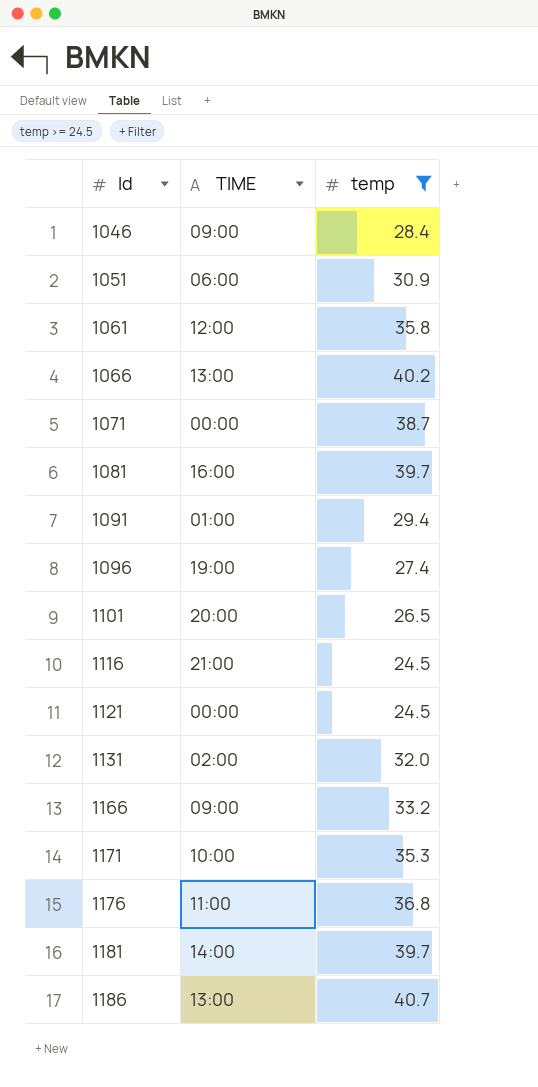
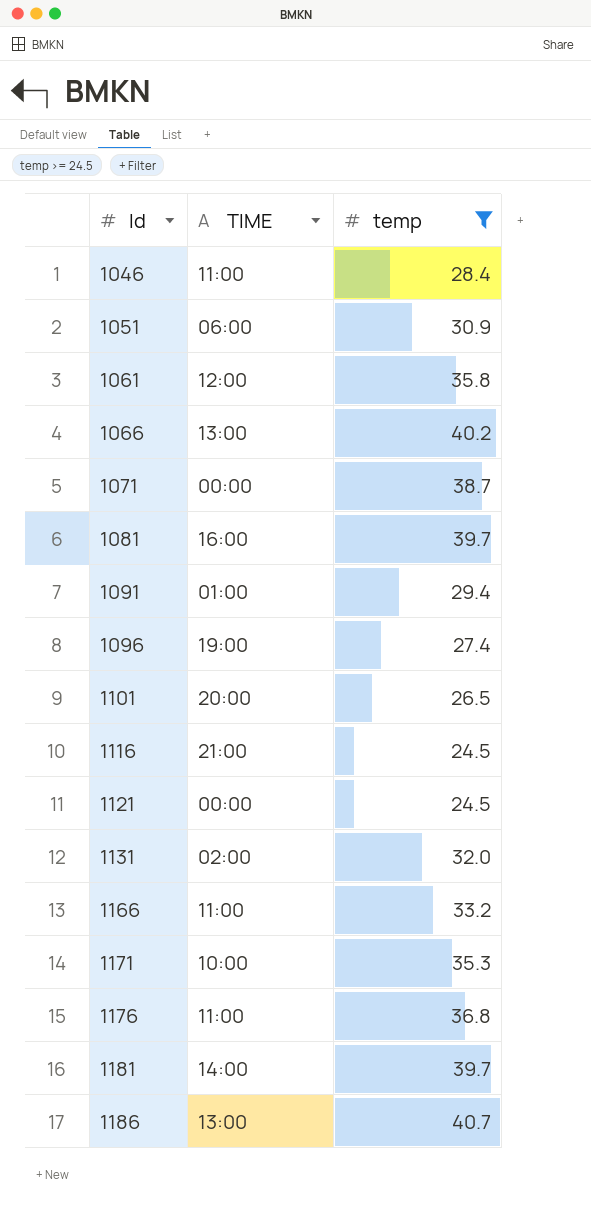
1046 | TIME: 09:00 -> 11:00
1166 | TIME: 09:00 -> 11:00

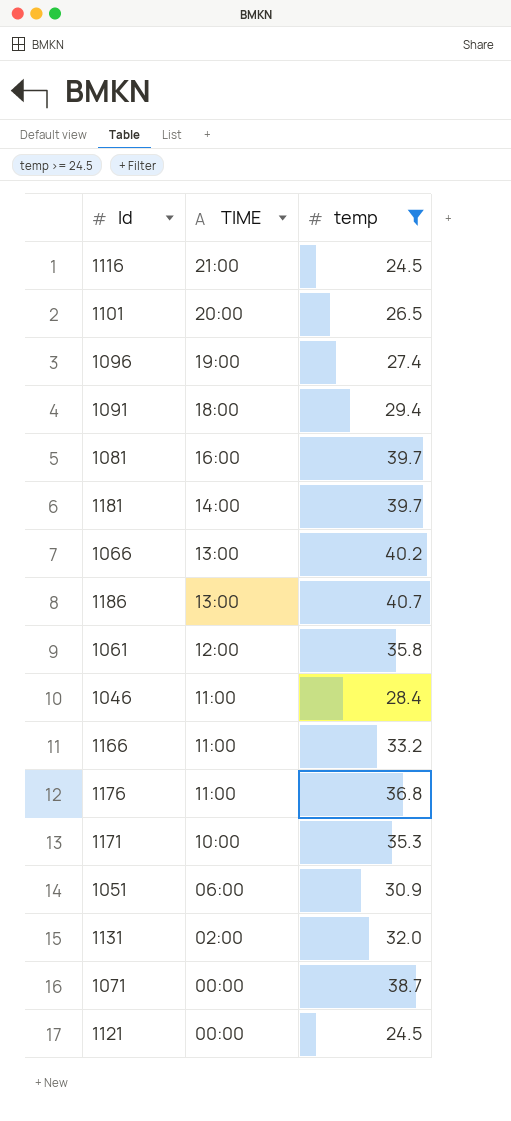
row order: Id ascending -> TIME descending
1091 | TIME: 01:00 -> 18:00

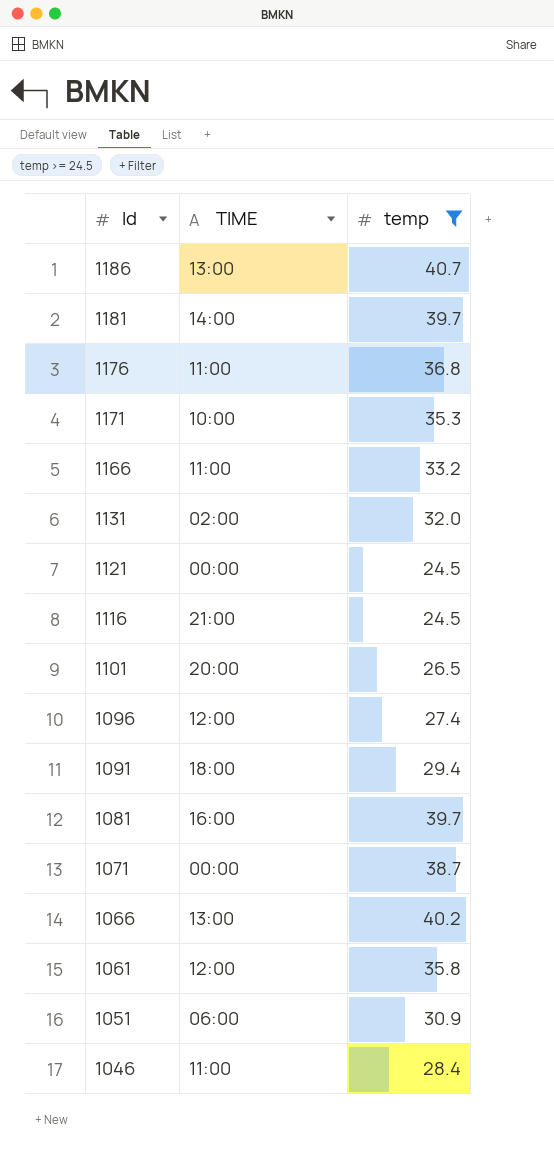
row order: TIME descending -> Id descending
1096 | TIME: 19:00 -> 12:00

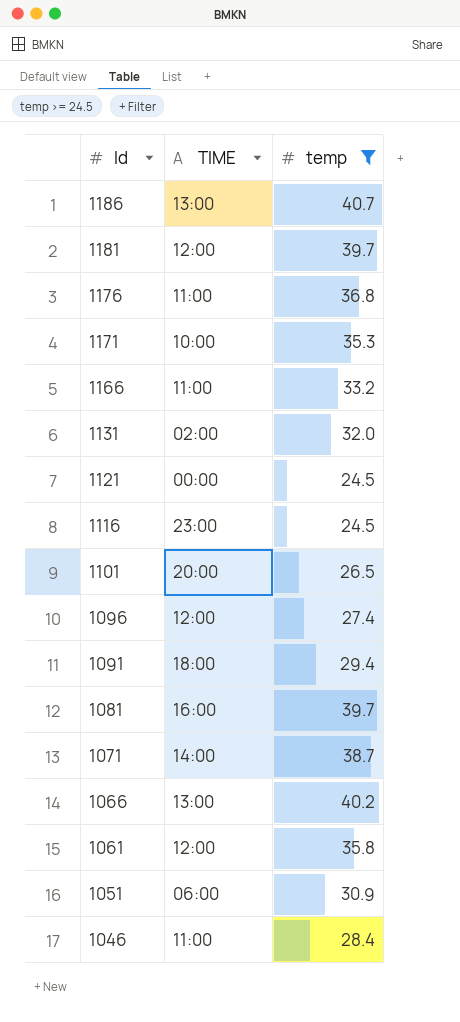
1181 | TIME: 14:00 -> 12:00
1116 | TIME: 21:00 -> 23:00
1071 | TIME: 00:00 -> 14:00

